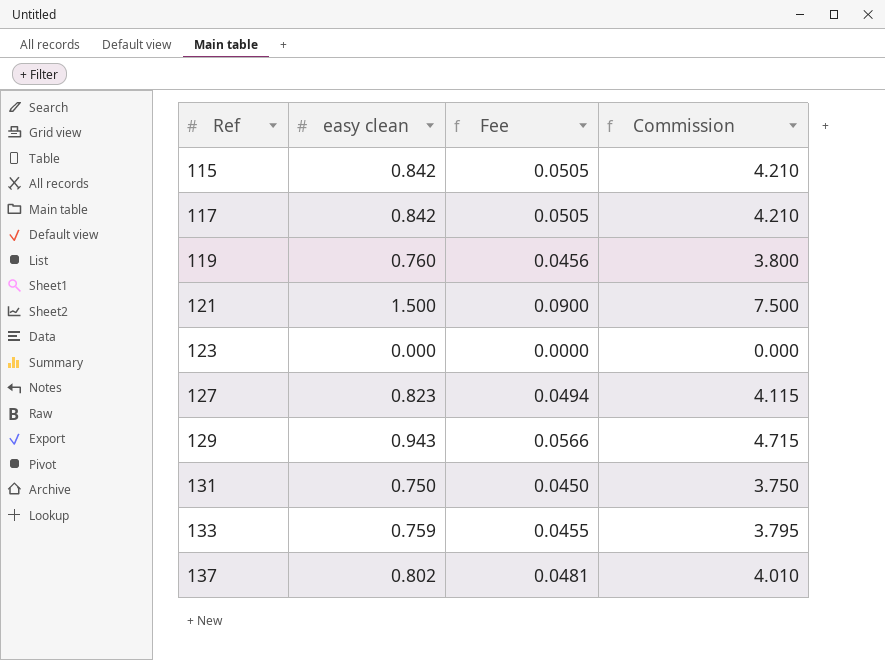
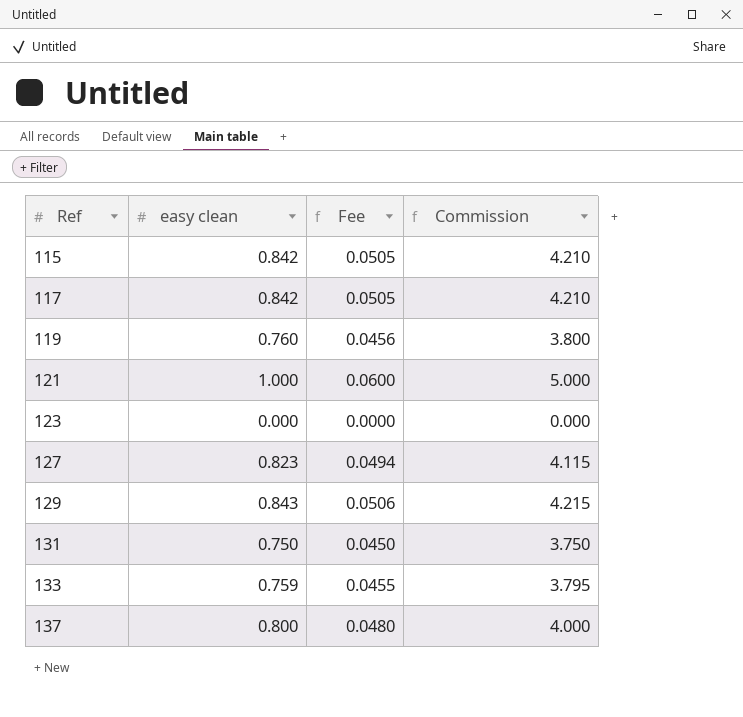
121 | easy clean: 1.500 -> 1.000
121 | Fee: 0.0900 -> 0.0600
121 | Commission: 7.500 -> 5.000
129 | easy clean: 0.943 -> 0.843
129 | Fee: 0.0566 -> 0.0506
129 | Commission: 4.715 -> 4.215
137 | easy clean: 0.802 -> 0.800
137 | Fee: 0.0481 -> 0.0480
137 | Commission: 4.010 -> 4.000

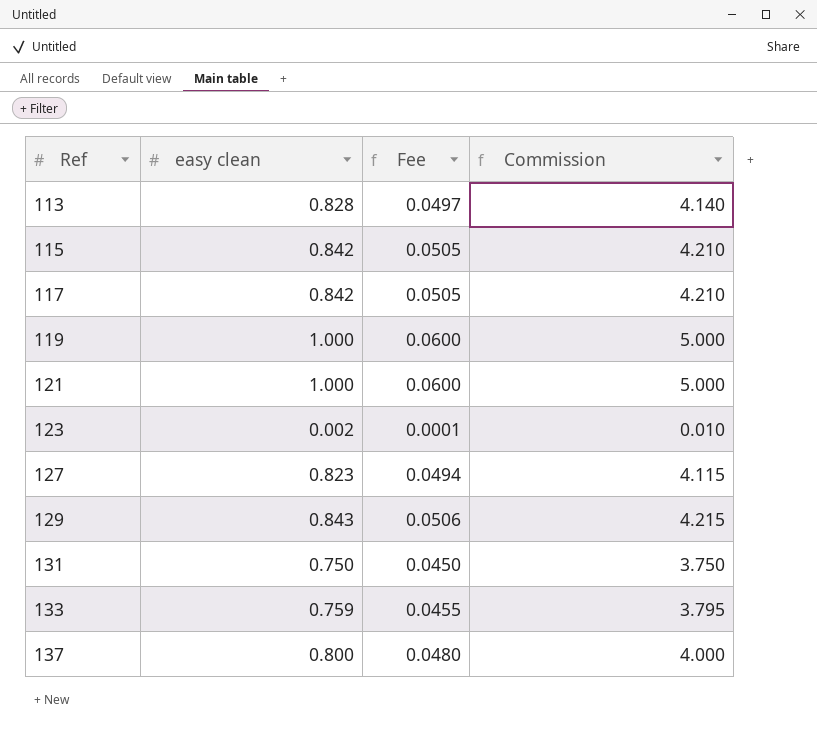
row 113: none -> 0.828 | 0.0497 | 4.140
119 | easy clean: 0.760 -> 1.000
119 | Fee: 0.0456 -> 0.0600
119 | Commission: 3.800 -> 5.000
123 | easy clean: 0.000 -> 0.002
123 | Fee: 0.0000 -> 0.0001
123 | Commission: 0.000 -> 0.010

